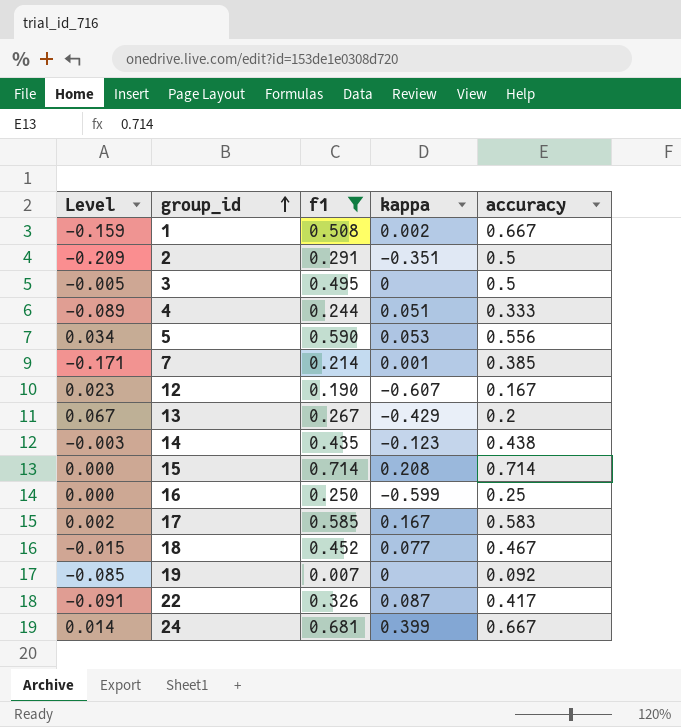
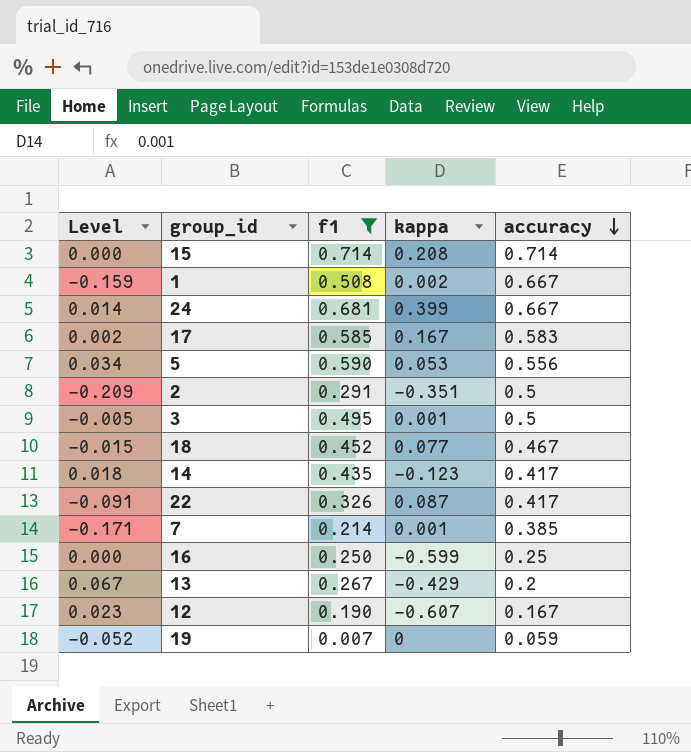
row order: group_id ascending -> accuracy descending
row 4: -0.089 | 0.244 | 0.051 | 0.333 -> none
3 | kappa: 0 -> 0.001
14 | Level: -0.003 -> 0.018
14 | accuracy: 0.438 -> 0.417
19 | Level: -0.085 -> -0.052
19 | accuracy: 0.092 -> 0.059

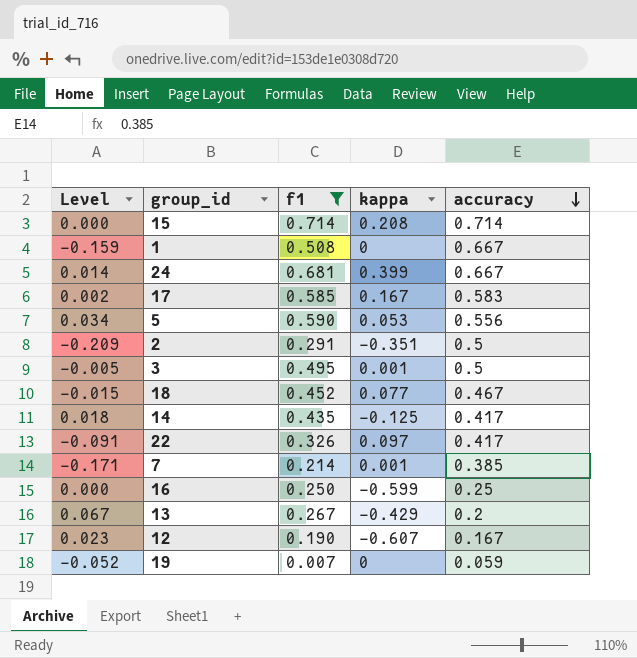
1 | kappa: 0.002 -> 0
14 | kappa: -0.123 -> -0.125
22 | kappa: 0.087 -> 0.097

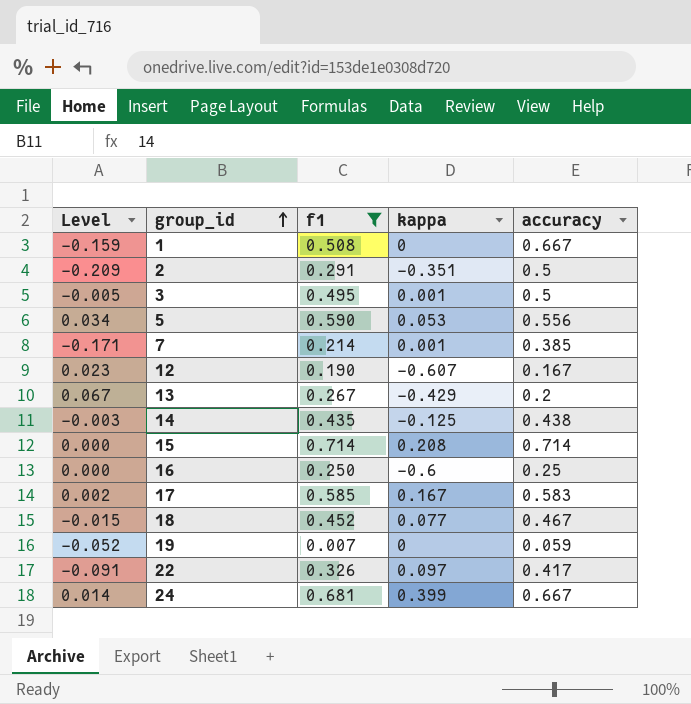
row order: accuracy descending -> group_id ascending
14 | Level: 0.018 -> -0.003
14 | accuracy: 0.417 -> 0.438
16 | kappa: -0.599 -> -0.6

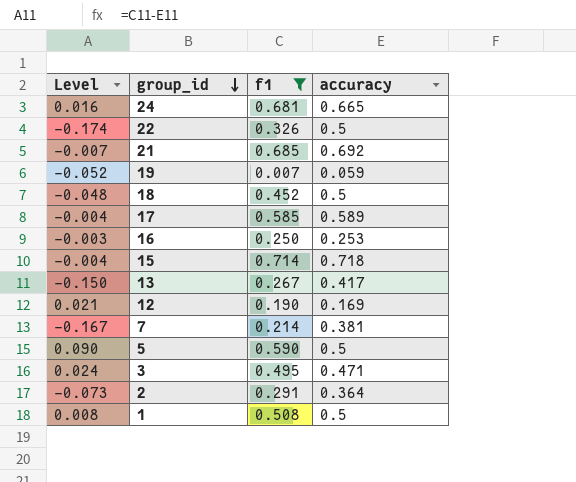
row order: group_id ascending -> group_id descending
column kappa | position: 4 -> none
row 14: -0.003 | 0.435 | -0.125 | 0.438 -> none
24 | Level: 0.014 -> 0.016
24 | accuracy: 0.667 -> 0.665
22 | Level: -0.091 -> -0.174
22 | accuracy: 0.417 -> 0.5
row 21: none -> -0.007 | 0.685 | 0.692
18 | Level: -0.015 -> -0.048
18 | accuracy: 0.467 -> 0.5
17 | Level: 0.002 -> -0.004
17 | accuracy: 0.583 -> 0.589
16 | Level: 0.000 -> -0.003
16 | accuracy: 0.25 -> 0.253
15 | Level: 0.000 -> -0.004
15 | accuracy: 0.714 -> 0.718
13 | Level: 0.067 -> -0.150
13 | accuracy: 0.2 -> 0.417
12 | Level: 0.023 -> 0.021
12 | accuracy: 0.167 -> 0.169
7 | Level: -0.171 -> -0.167
7 | accuracy: 0.385 -> 0.381
5 | Level: 0.034 -> 0.090
5 | accuracy: 0.556 -> 0.5
3 | Level: -0.005 -> 0.024
3 | accuracy: 0.5 -> 0.471
2 | Level: -0.209 -> -0.073
2 | accuracy: 0.5 -> 0.364
1 | Level: -0.159 -> 0.008
1 | accuracy: 0.667 -> 0.5

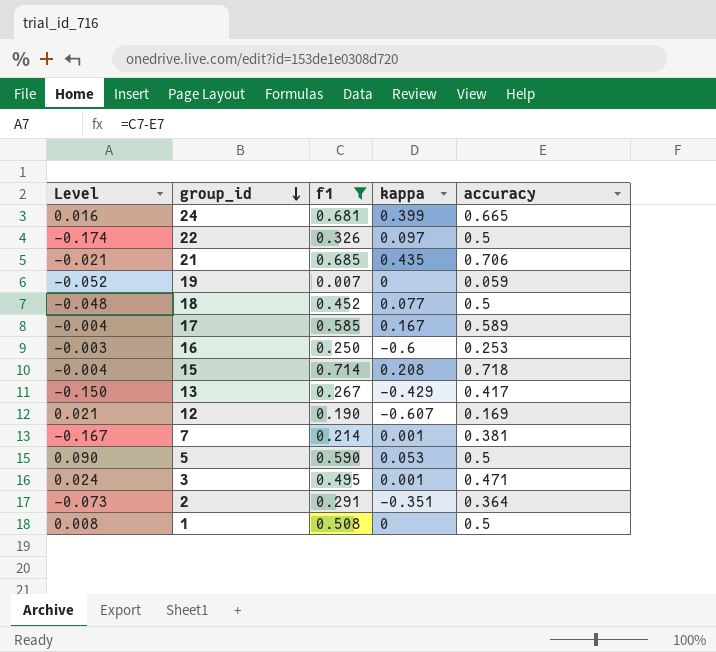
column kappa | position: none -> 4
21 | Level: -0.007 -> -0.021
21 | accuracy: 0.692 -> 0.706

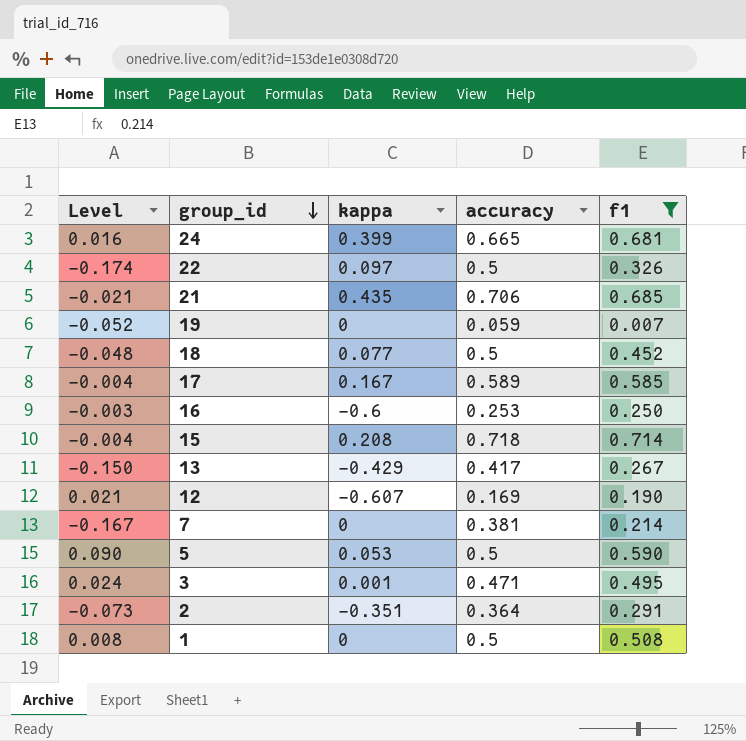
column f1 | position: 3 -> 5
7 | kappa: 0.001 -> 0

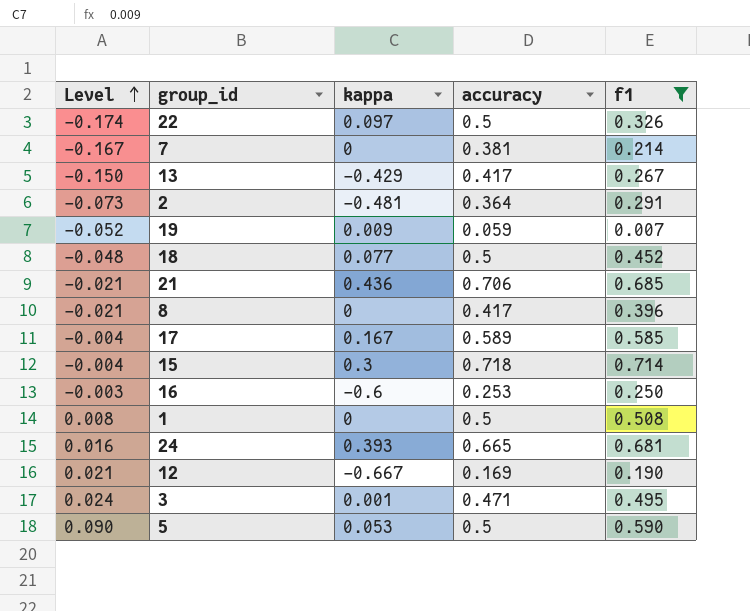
row order: group_id descending -> Level ascending
2 | kappa: -0.351 -> -0.481
19 | kappa: 0 -> 0.009
21 | kappa: 0.435 -> 0.436
row 8: none -> -0.021 | 0 | 0.417 | 0.396
15 | kappa: 0.208 -> 0.3
24 | kappa: 0.399 -> 0.393
12 | kappa: -0.607 -> -0.667

